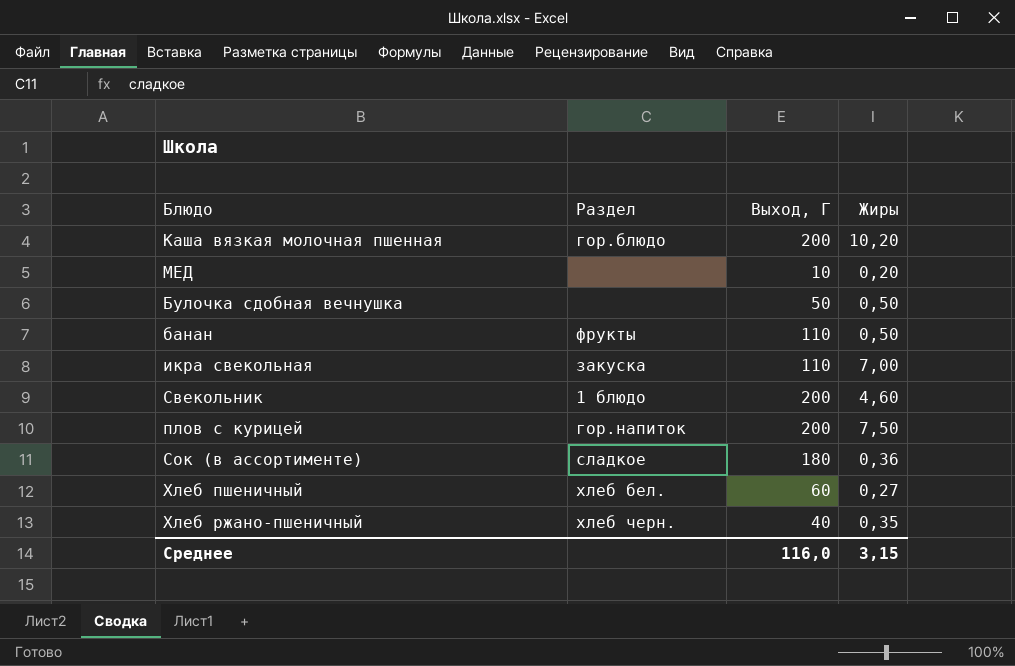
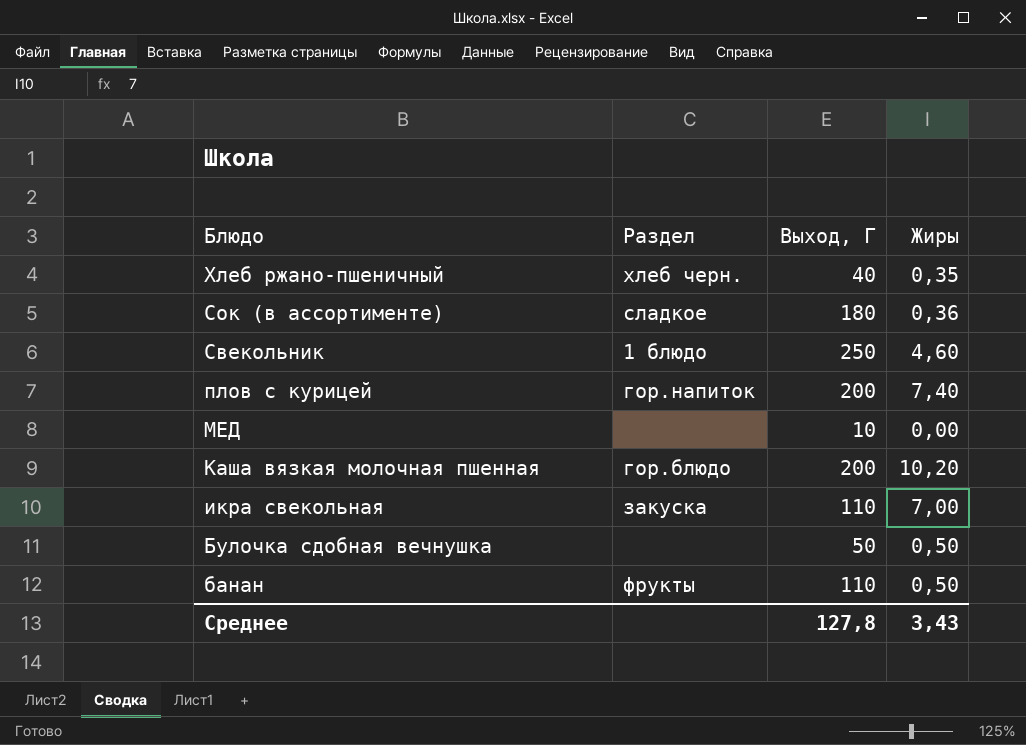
row order: none -> Блюдо descending
row Хлеб пшеничный: хлеб бел. | 60 | 0,27 -> none
Свекольник | Выход, Г: 200 -> 250
плов с курицей | Жиры: 7,50 -> 7,40
МЕД | Жиры: 0,20 -> 0,00
Среднее | Выход, Г: 116,0 -> 127,8
Среднее | Жиры: 3,15 -> 3,43

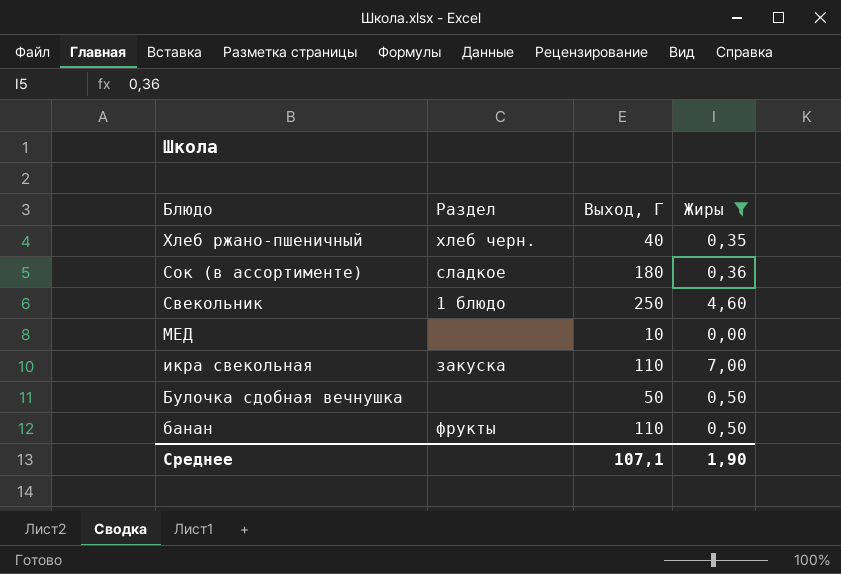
filter: none -> Жиры <= 7,00
Среднее | Выход, Г: 127,8 -> 107,1
Среднее | Жиры: 3,43 -> 1,90

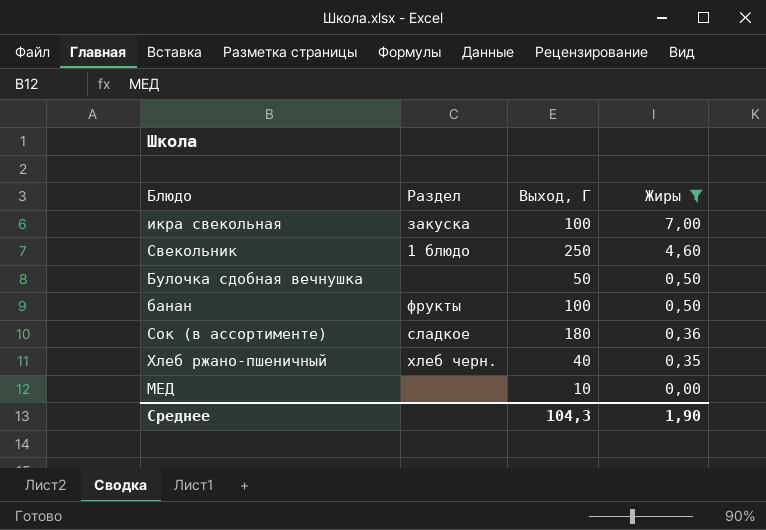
row order: Блюдо descending -> Жиры descending
икра свекольная | Выход, Г: 110 -> 100
банан | Выход, Г: 110 -> 100
Среднее | Выход, Г: 107,1 -> 104,3

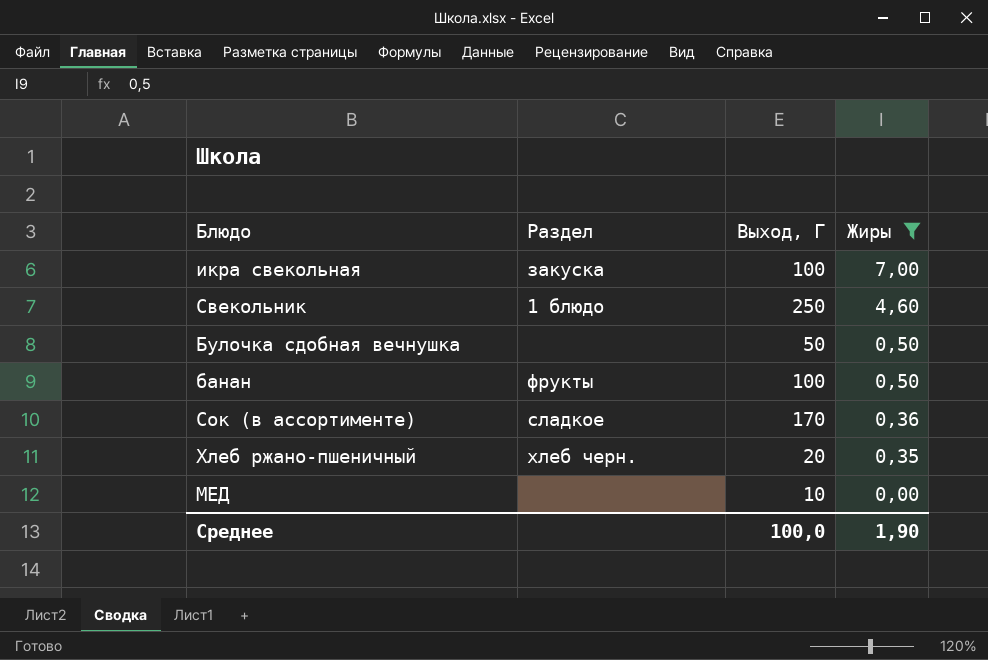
Сок (в ассортименте) | Выход, Г: 180 -> 170
Хлеб ржано-пшеничный | Выход, Г: 40 -> 20
Среднее | Выход, Г: 104,3 -> 100,0

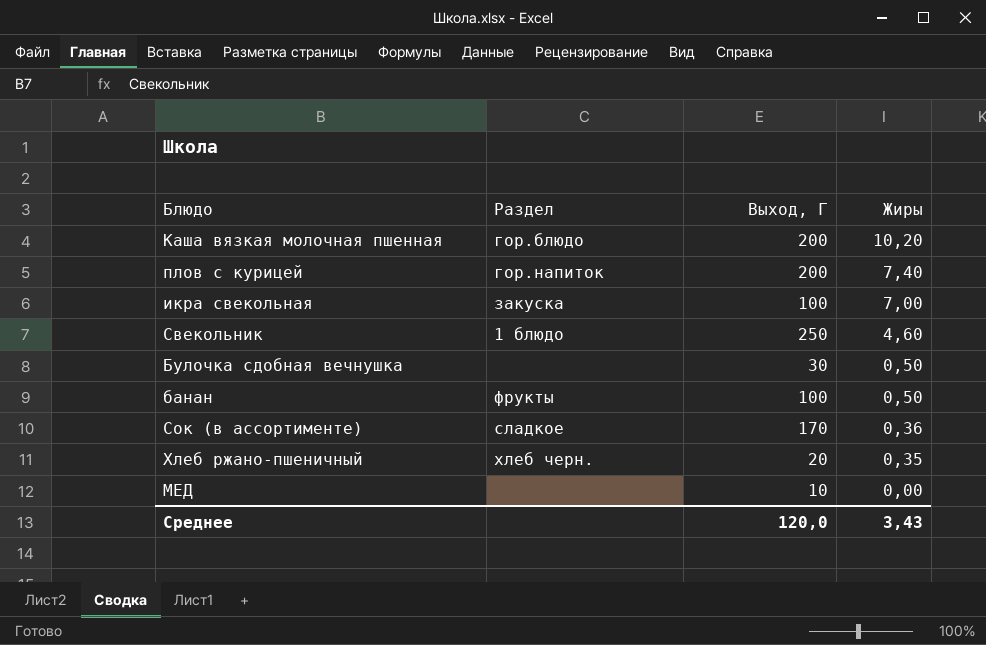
filter: Жиры <= 7,00 -> none
Булочка сдобная вечнушка | Выход, Г: 50 -> 30
Среднее | Выход, Г: 100,0 -> 120,0
Среднее | Жиры: 1,90 -> 3,43

